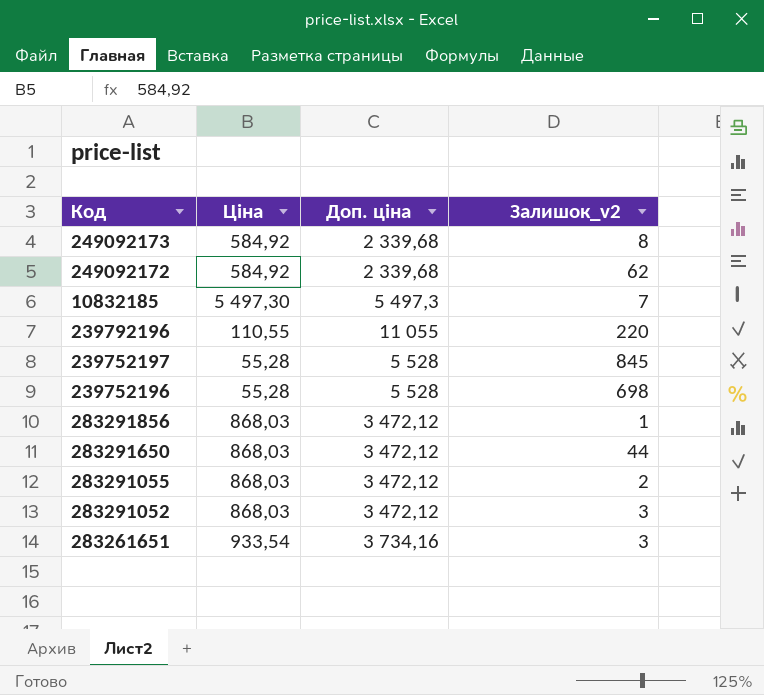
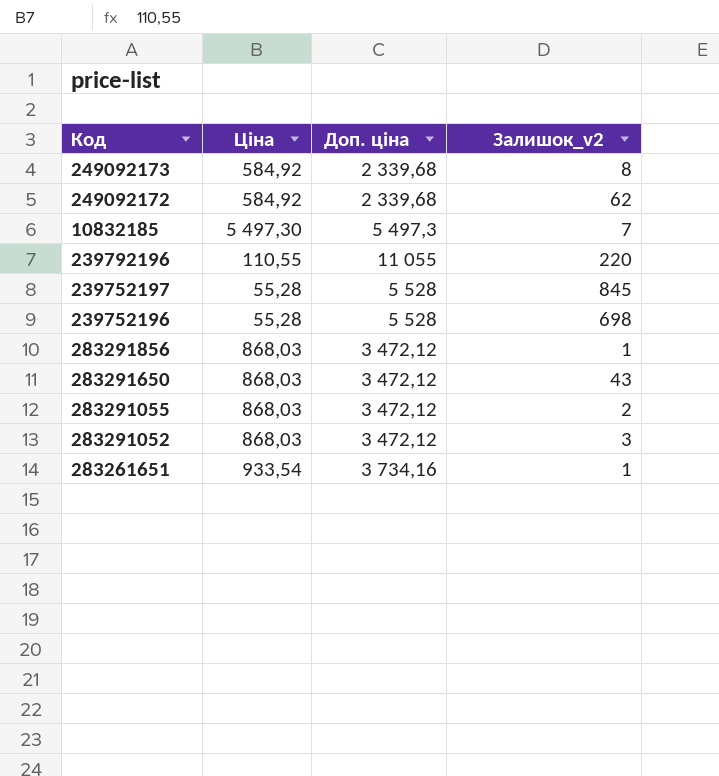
283291650 | Залишок_v2: 44 -> 43
283261651 | Залишок_v2: 3 -> 1

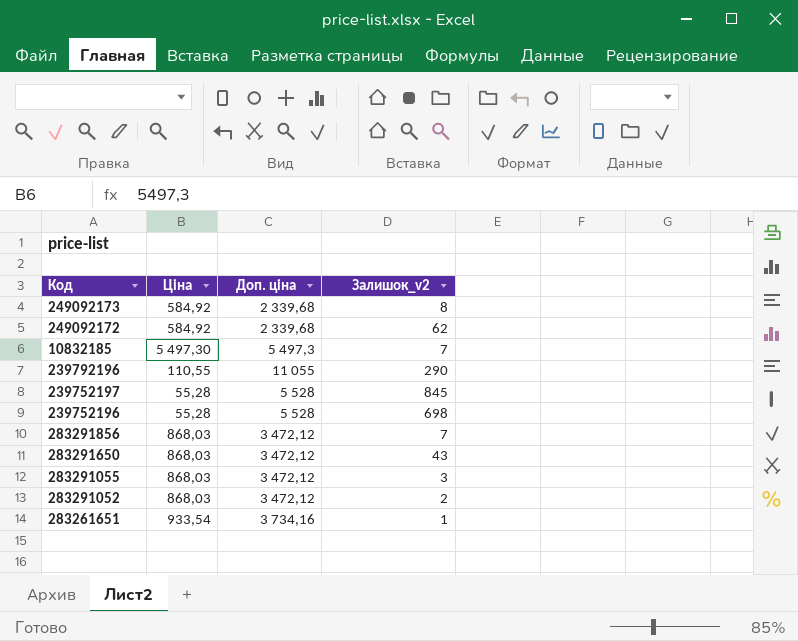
239792196 | Залишок_v2: 220 -> 290
283291856 | Залишок_v2: 1 -> 7
283291055 | Залишок_v2: 2 -> 3
283291052 | Залишок_v2: 3 -> 2

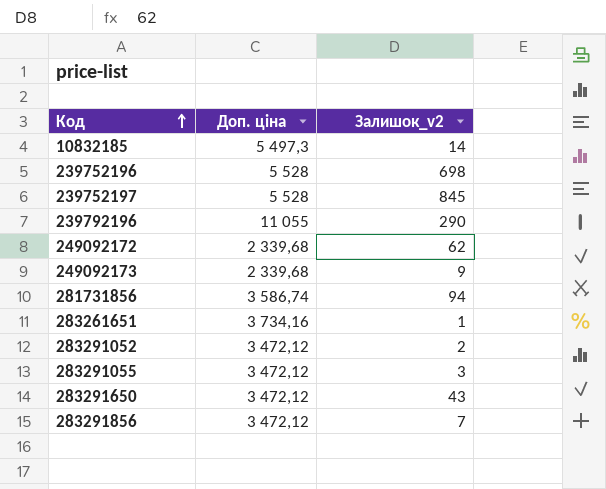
row order: none -> Код ascending
column Ціна | position: 2 -> none
10832185 | Залишок_v2: 7 -> 14
249092173 | Залишок_v2: 8 -> 9
row 281731856: none -> 3 586,74 | 94

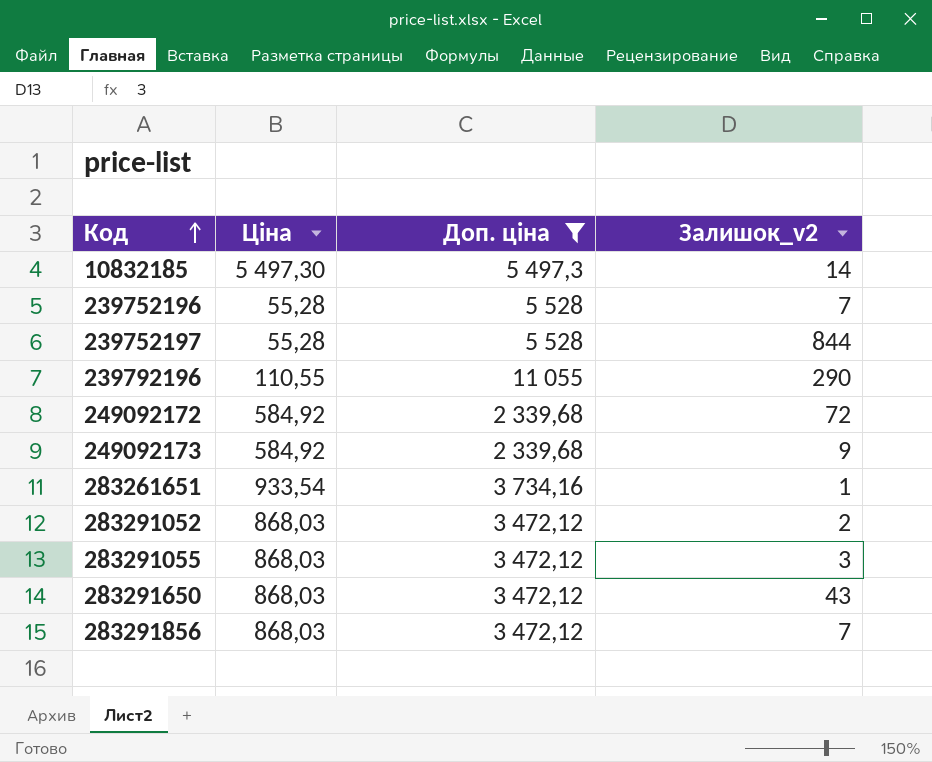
filter: none -> Доп. ціна != 3 586,74
column Ціна | position: none -> 2
239752196 | Залишок_v2: 698 -> 7
239752197 | Залишок_v2: 845 -> 844
249092172 | Залишок_v2: 62 -> 72

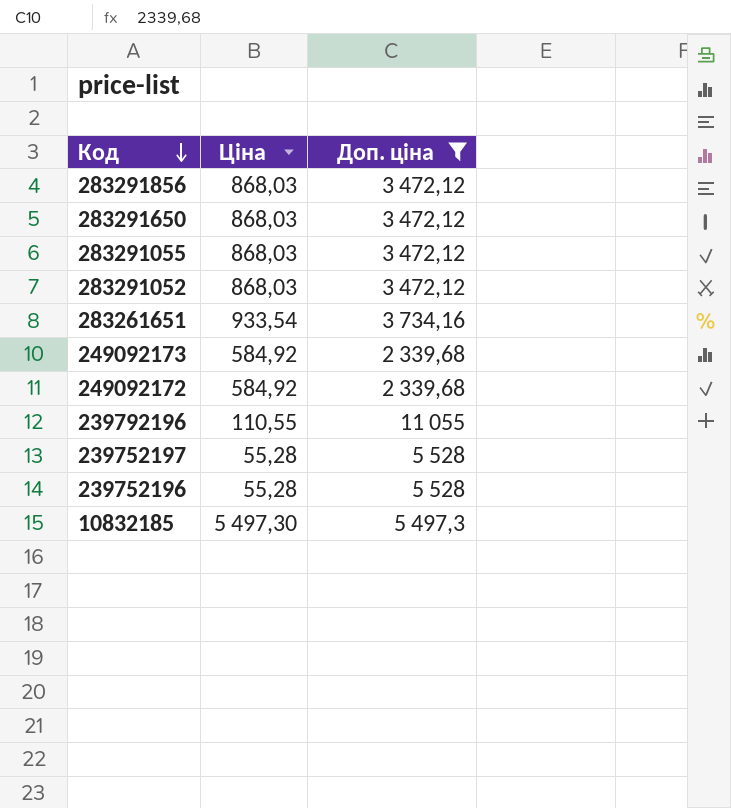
row order: Код ascending -> Код descending
column Залишок_v2 | position: 4 -> none

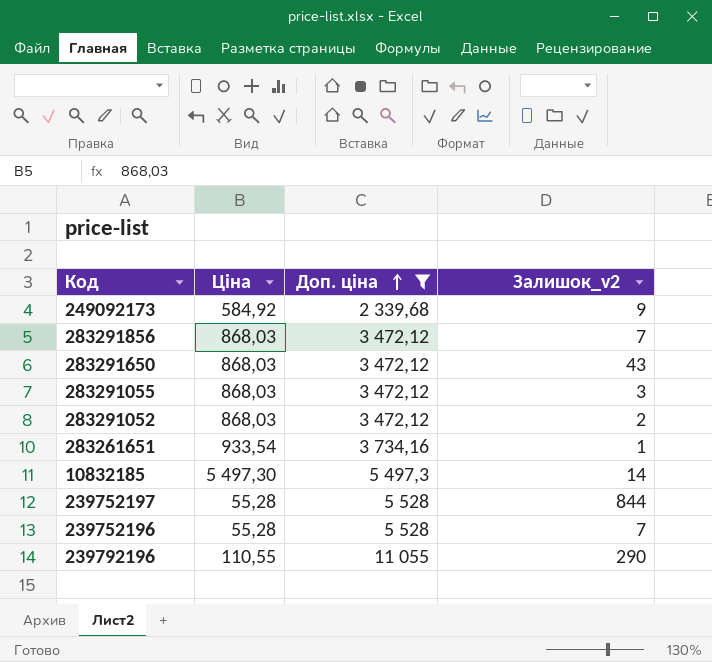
row order: Код descending -> Доп. ціна ascending
column Залишок_v2 | position: none -> 4
row 249092172: 584,92 | 2 339,68 -> none

